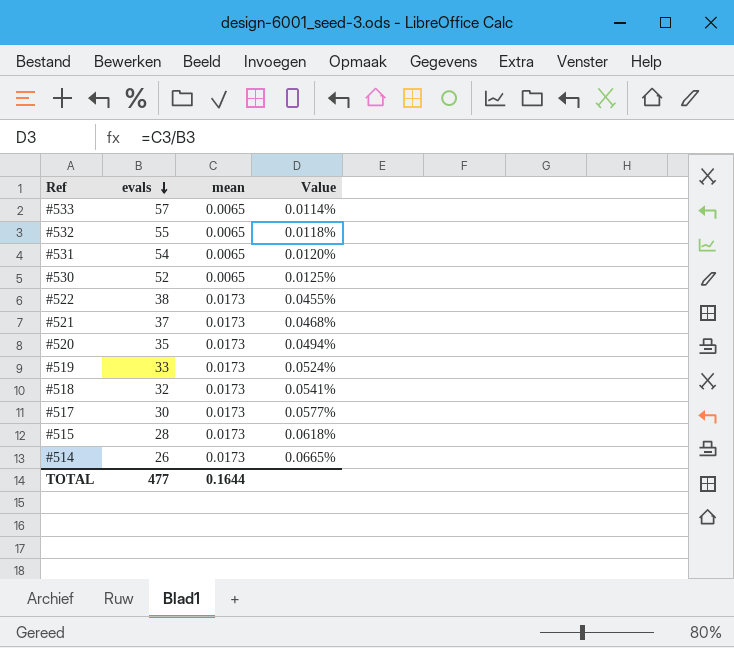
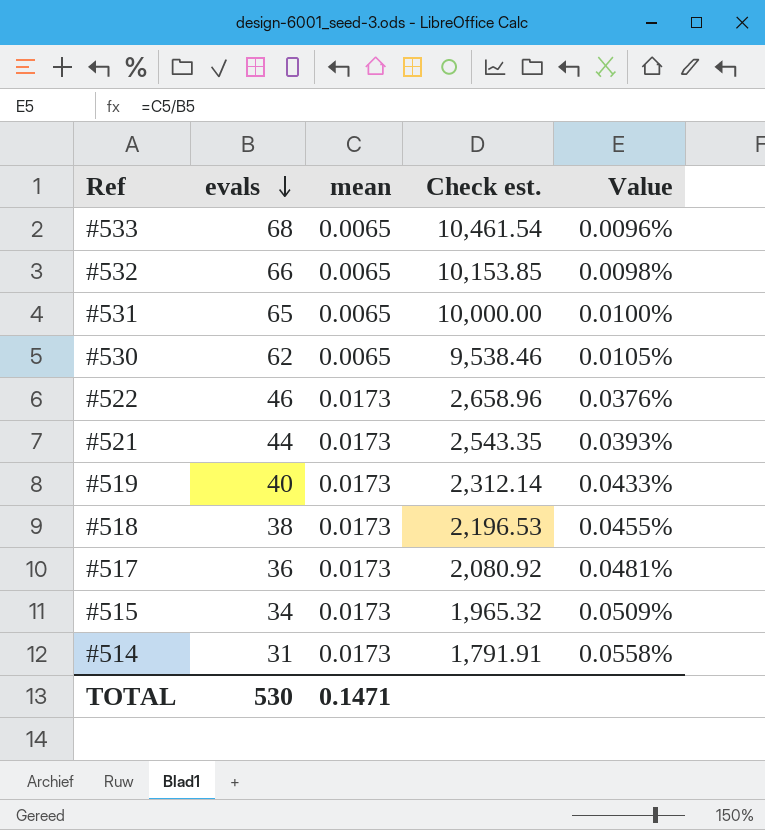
column Check est. | formula: none -> [evals] / [mean]
row #520: 35 | 0.0173 | 0.0494% -> none
#533 | evals: 57 -> 68
#533 | Value: 0.0114% -> 0.0096%
#532 | evals: 55 -> 66
#532 | Value: 0.0118% -> 0.0098%
#531 | evals: 54 -> 65
#531 | Value: 0.0120% -> 0.0100%
#530 | evals: 52 -> 62
#530 | Value: 0.0125% -> 0.0105%
#522 | evals: 38 -> 46
#522 | Value: 0.0455% -> 0.0376%
#521 | evals: 37 -> 44
#521 | Value: 0.0468% -> 0.0393%
#519 | evals: 33 -> 40
#519 | Value: 0.0524% -> 0.0433%
#518 | evals: 32 -> 38
#518 | Value: 0.0541% -> 0.0455%
#517 | evals: 30 -> 36
#517 | Value: 0.0577% -> 0.0481%
#515 | evals: 28 -> 34
#515 | Value: 0.0618% -> 0.0509%
#514 | evals: 26 -> 31
#514 | Value: 0.0665% -> 0.0558%
TOTAL | evals: 477 -> 530
TOTAL | mean: 0.1644 -> 0.1471

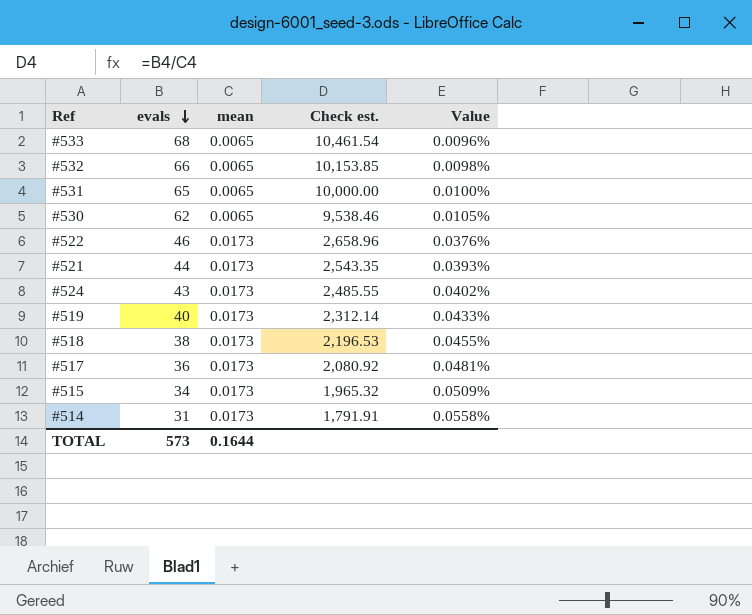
row #524: none -> 43 | 0.0173 | 2,485.55 | 0.0402%
TOTAL | evals: 530 -> 573
TOTAL | mean: 0.1471 -> 0.1644

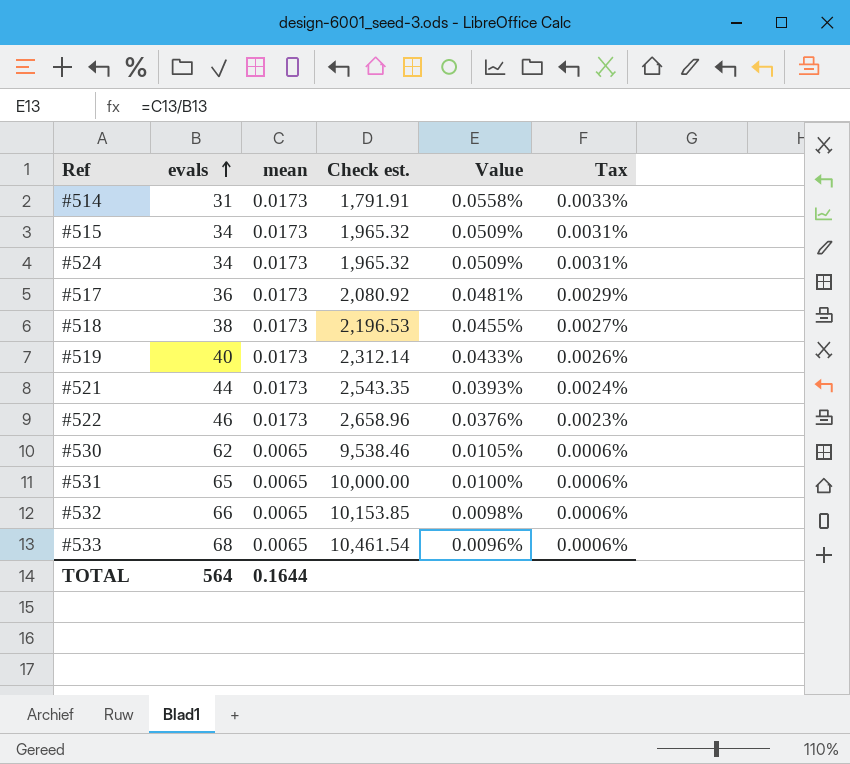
row order: evals descending -> evals ascending
column Tax | formula: none -> [Value] * 0.06
#524 | evals: 43 -> 34
#524 | Check est.: 2,485.55 -> 1,965.32
#524 | Value: 0.0402% -> 0.0509%
TOTAL | evals: 573 -> 564

